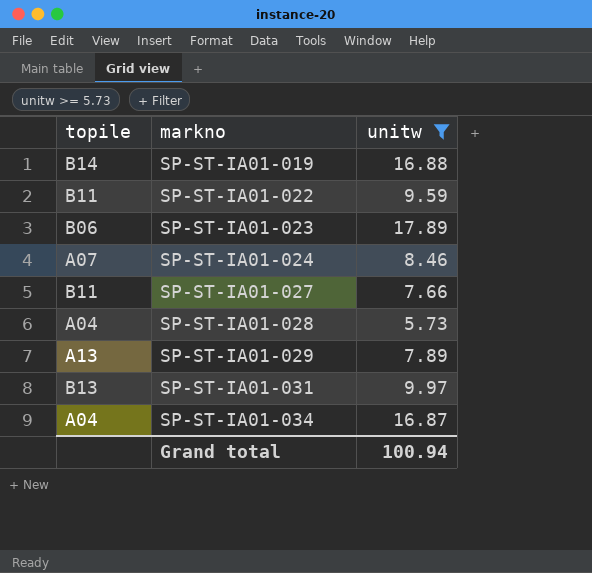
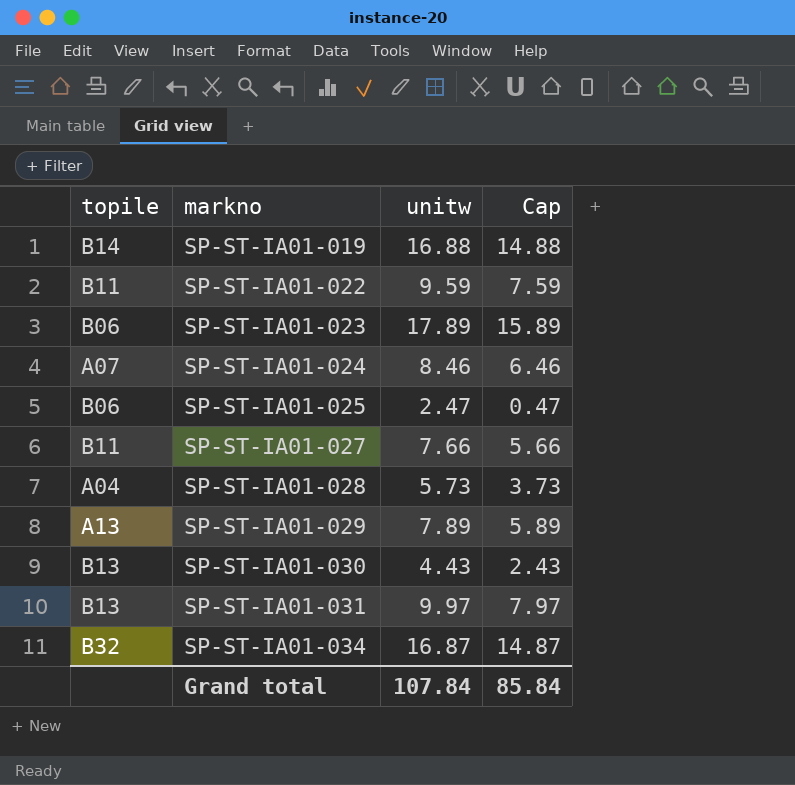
filter: unitw >= 5.73 -> none
column Cap | formula: none -> [unitw] - 2
SP-ST-IA01-034 | topile: A04 -> B32
Grand total | unitw: 100.94 -> 107.84

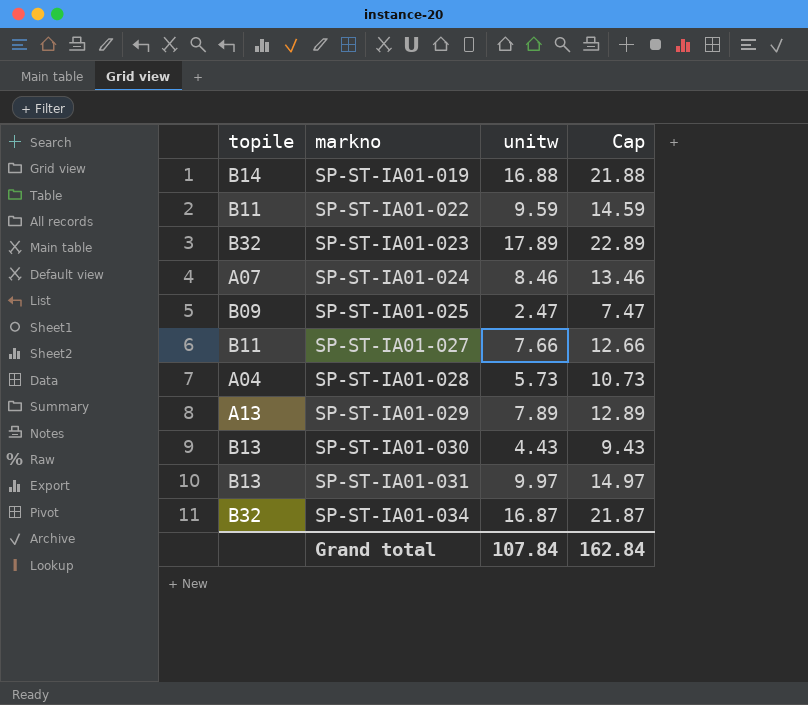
column Cap | formula: [unitw] - 2 -> [unitw] + 5
SP-ST-IA01-023 | topile: B06 -> B32
SP-ST-IA01-025 | topile: B06 -> B09
Grand total | Cap: 85.84 -> 162.84

